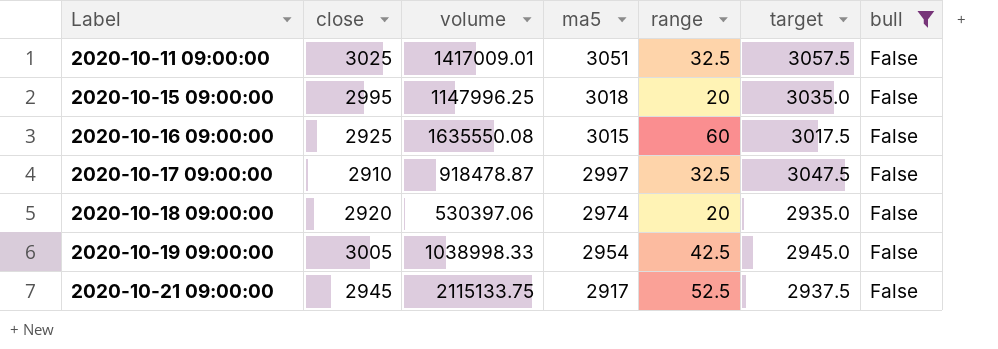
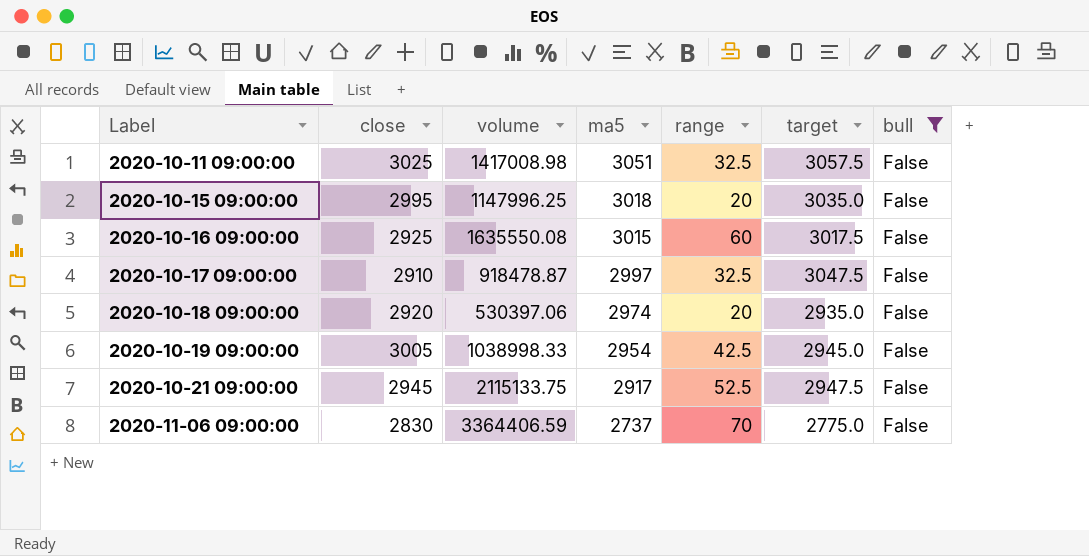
2020-10-11 09:00:00 | volume: 1417009.01 -> 1417008.98
2020-10-21 09:00:00 | target: 2937.5 -> 2947.5
row 2020-11-06 09:00:00: none -> 2830 | 3364406.59 | 2737 | 70 | 2775.0 | False

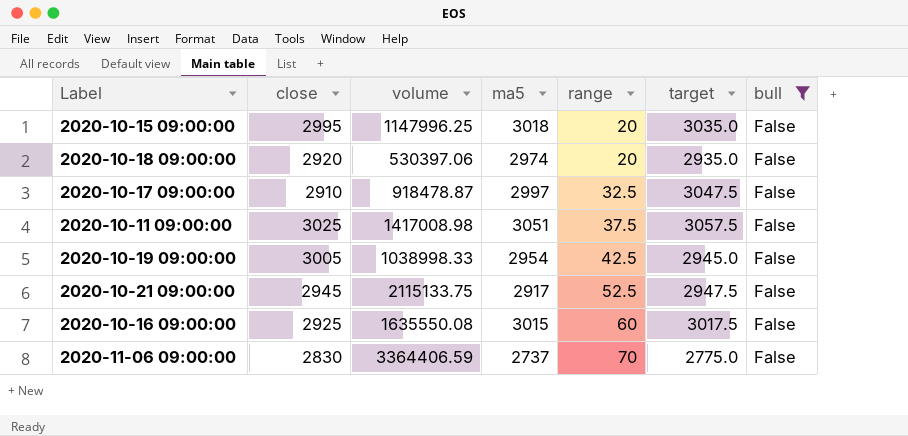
row order: Label ascending -> range ascending
2020-10-11 09:00:00 | range: 32.5 -> 37.5

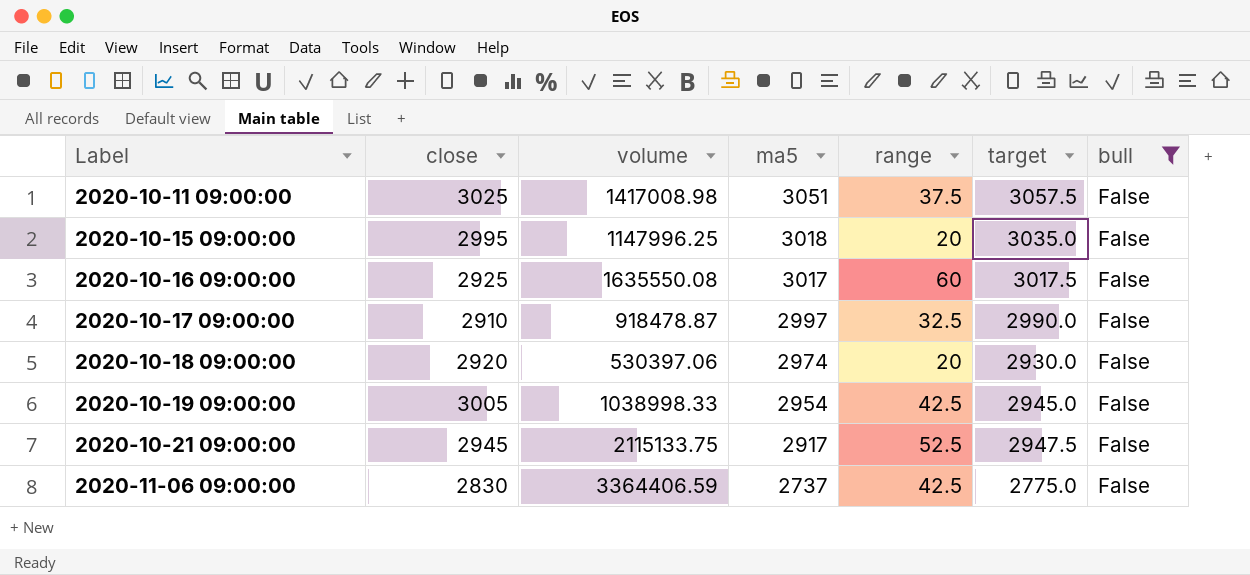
row order: range ascending -> Label ascending
2020-10-16 09:00:00 | ma5: 3015 -> 3017
2020-10-17 09:00:00 | target: 3047.5 -> 2990.0
2020-10-18 09:00:00 | target: 2935.0 -> 2930.0
2020-11-06 09:00:00 | range: 70 -> 42.5

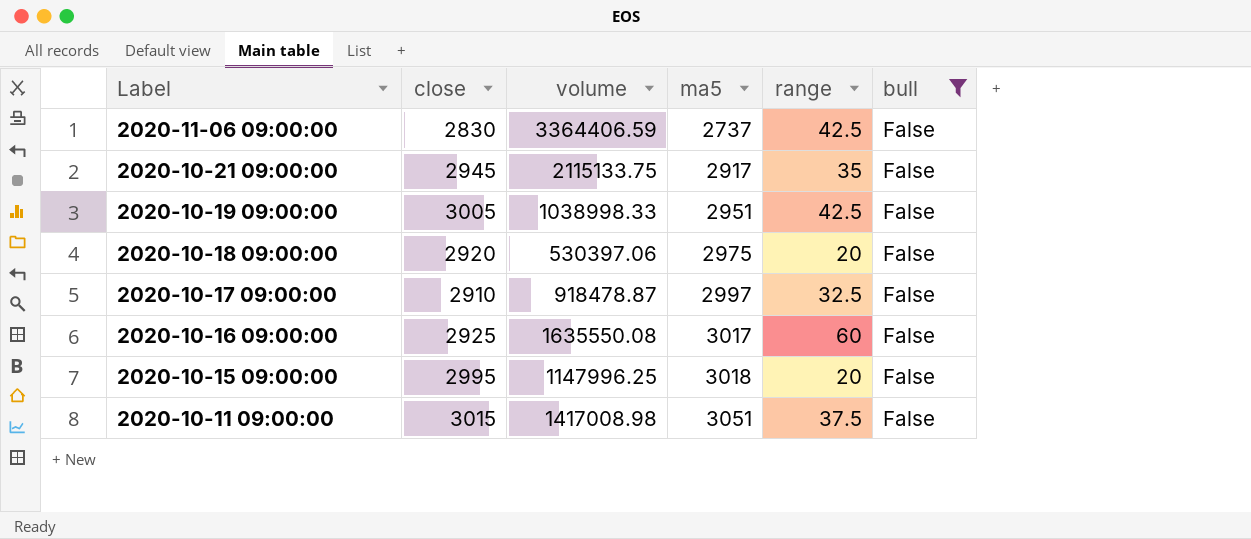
row order: Label ascending -> Label descending
column target | position: 6 -> none
2020-10-21 09:00:00 | range: 52.5 -> 35
2020-10-19 09:00:00 | ma5: 2954 -> 2951
2020-10-18 09:00:00 | ma5: 2974 -> 2975
2020-10-11 09:00:00 | close: 3025 -> 3015

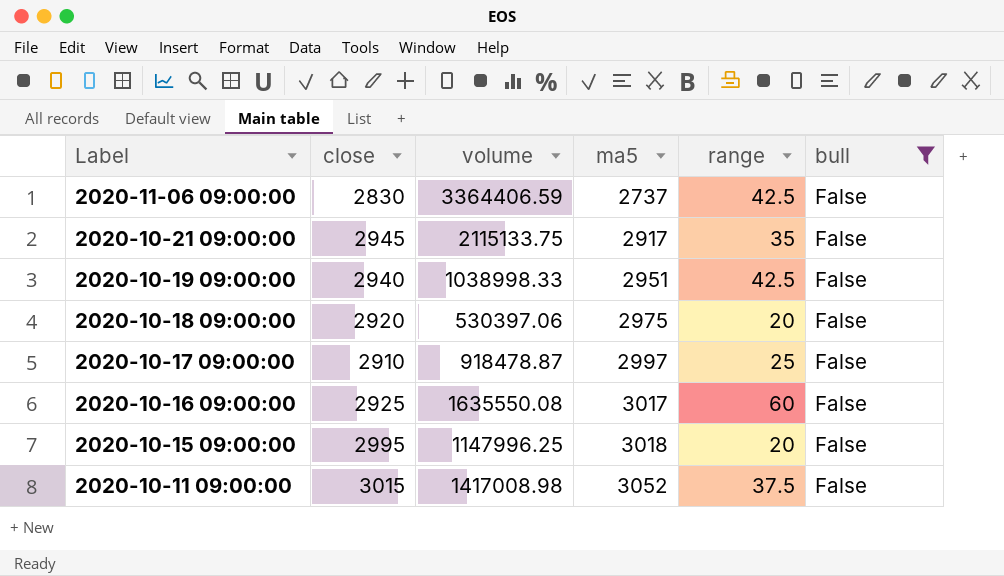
2020-10-19 09:00:00 | close: 3005 -> 2940
2020-10-17 09:00:00 | range: 32.5 -> 25
2020-10-11 09:00:00 | ma5: 3051 -> 3052

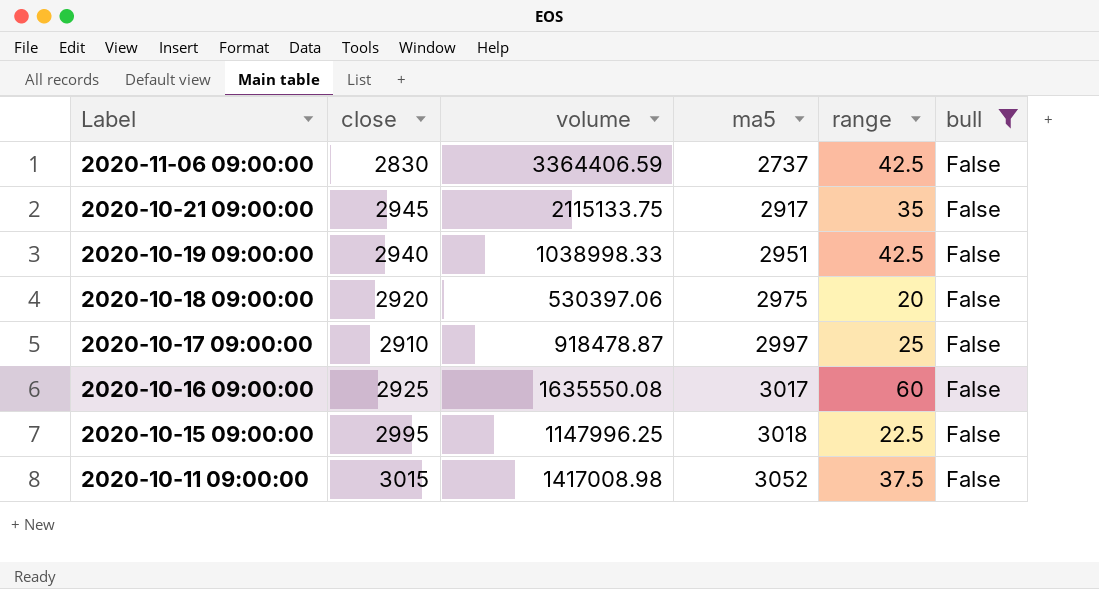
2020-10-15 09:00:00 | range: 20 -> 22.5

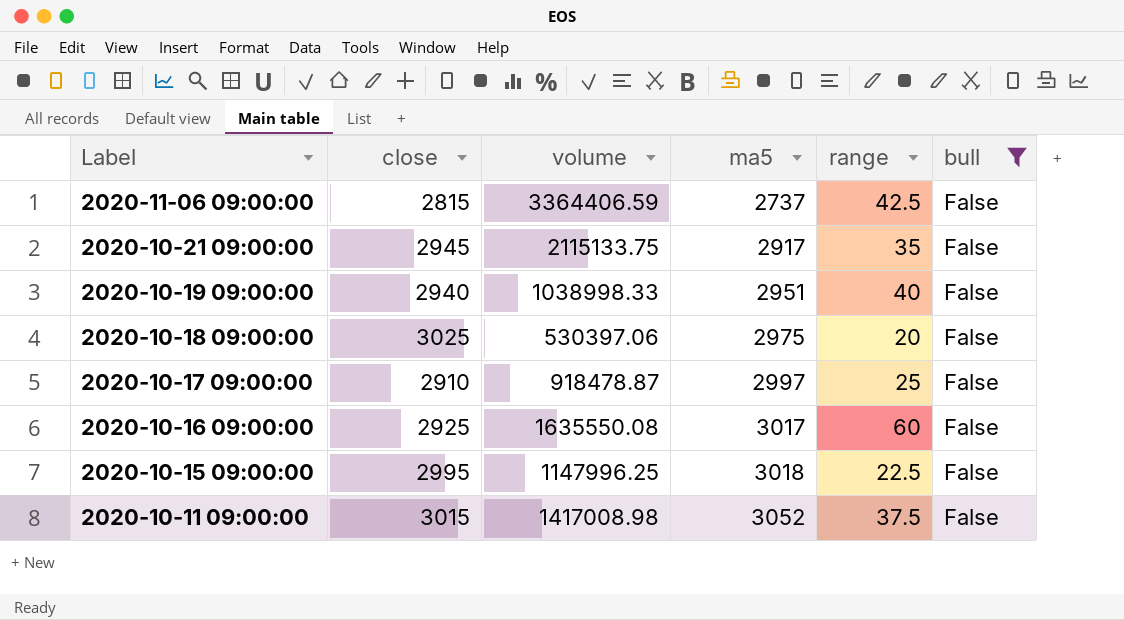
2020-11-06 09:00:00 | close: 2830 -> 2815
2020-10-19 09:00:00 | range: 42.5 -> 40
2020-10-18 09:00:00 | close: 2920 -> 3025

